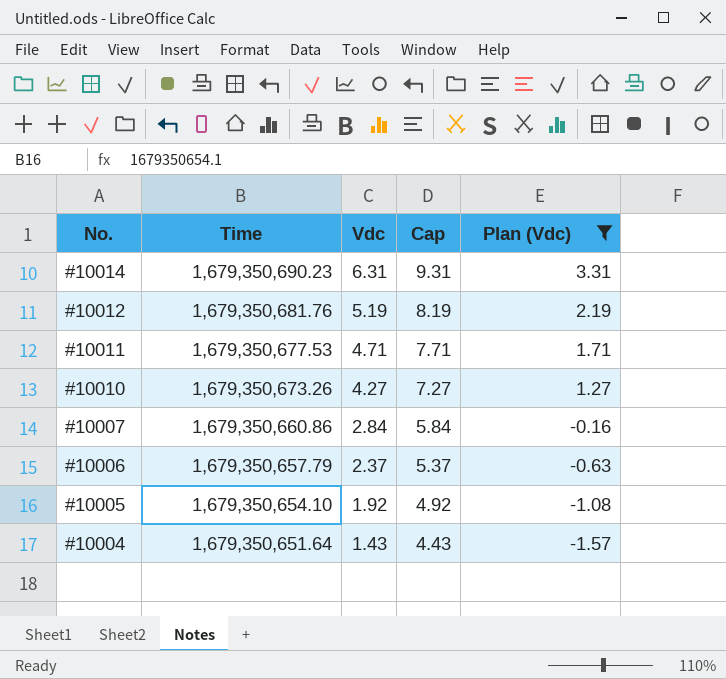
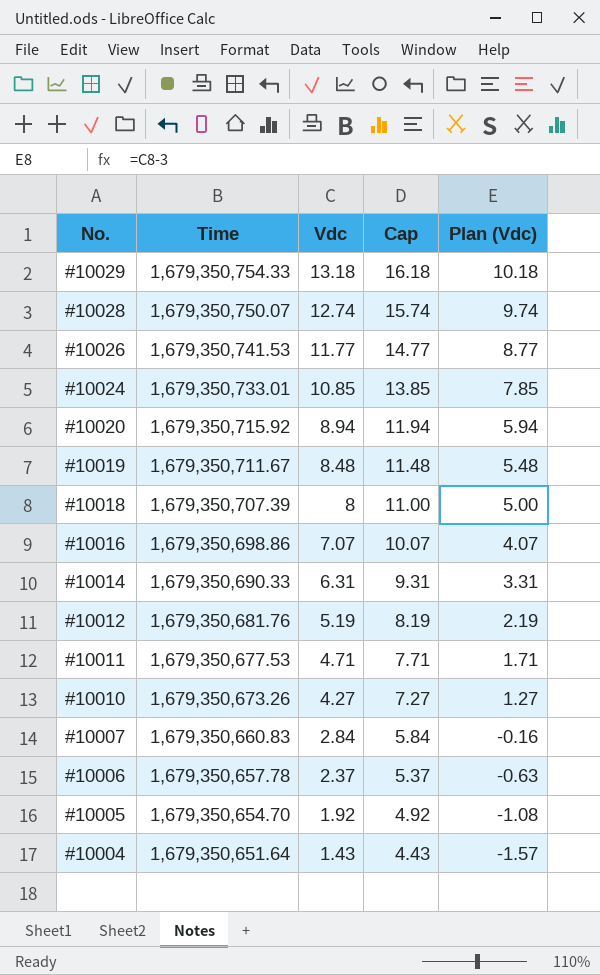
filter: Plan (Vdc) <= 3.31 -> none
#10014 | Time: 1,679,350,690.23 -> 1,679,350,690.33
#10007 | Time: 1,679,350,660.86 -> 1,679,350,660.83
#10006 | Time: 1,679,350,657.79 -> 1,679,350,657.78
#10005 | Time: 1,679,350,654.10 -> 1,679,350,654.70

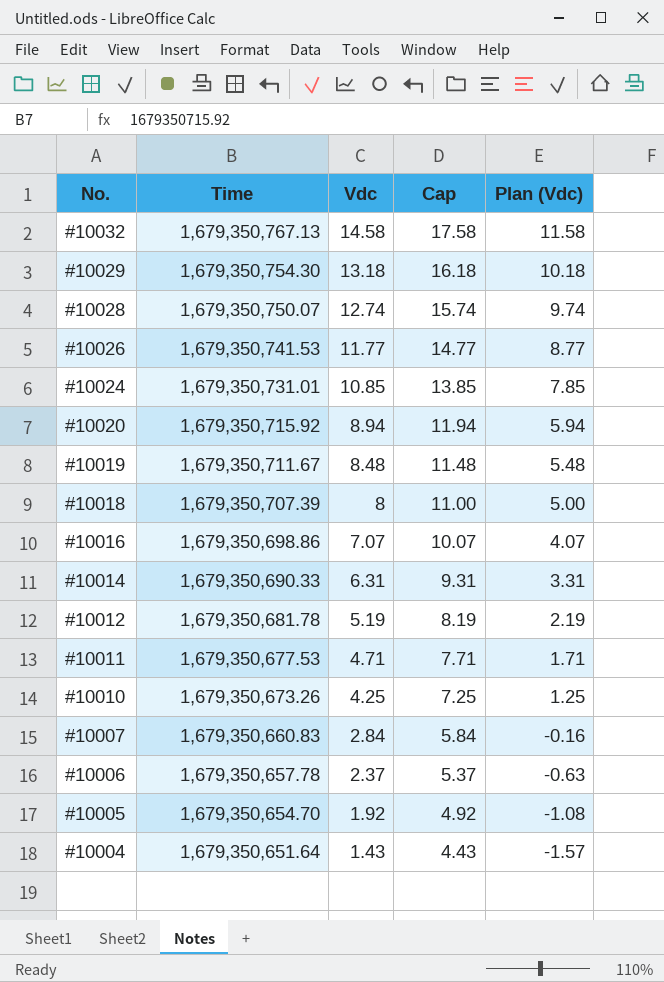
row #10032: none -> 1,679,350,767.13 | 14.58 | 17.58 | 11.58
#10029 | Time: 1,679,350,754.33 -> 1,679,350,754.30
#10024 | Time: 1,679,350,733.01 -> 1,679,350,731.01
#10012 | Time: 1,679,350,681.76 -> 1,679,350,681.78
#10010 | Vdc: 4.27 -> 4.25
#10010 | Cap: 7.27 -> 7.25
#10010 | Plan (Vdc): 1.27 -> 1.25

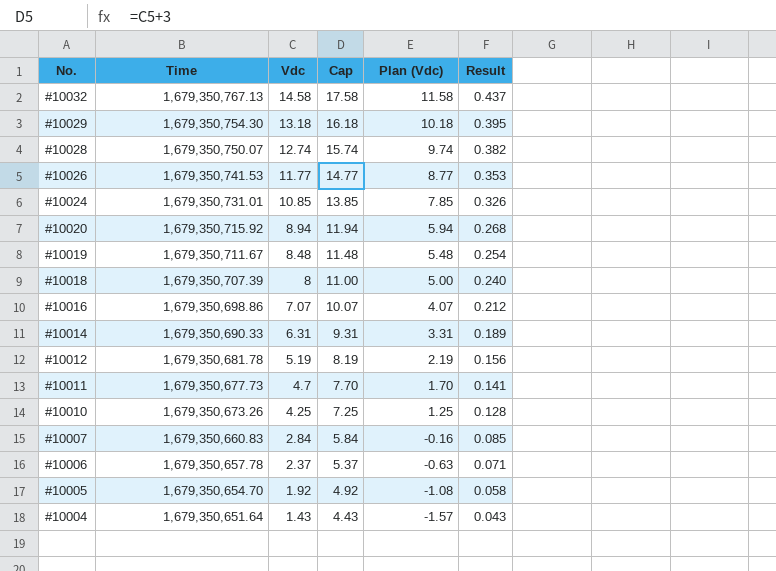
column Result | formula: none -> [Vdc] * 0.03
#10011 | Time: 1,679,350,677.53 -> 1,679,350,677.73
#10011 | Vdc: 4.71 -> 4.7
#10011 | Cap: 7.71 -> 7.70
#10011 | Plan (Vdc): 1.71 -> 1.70

